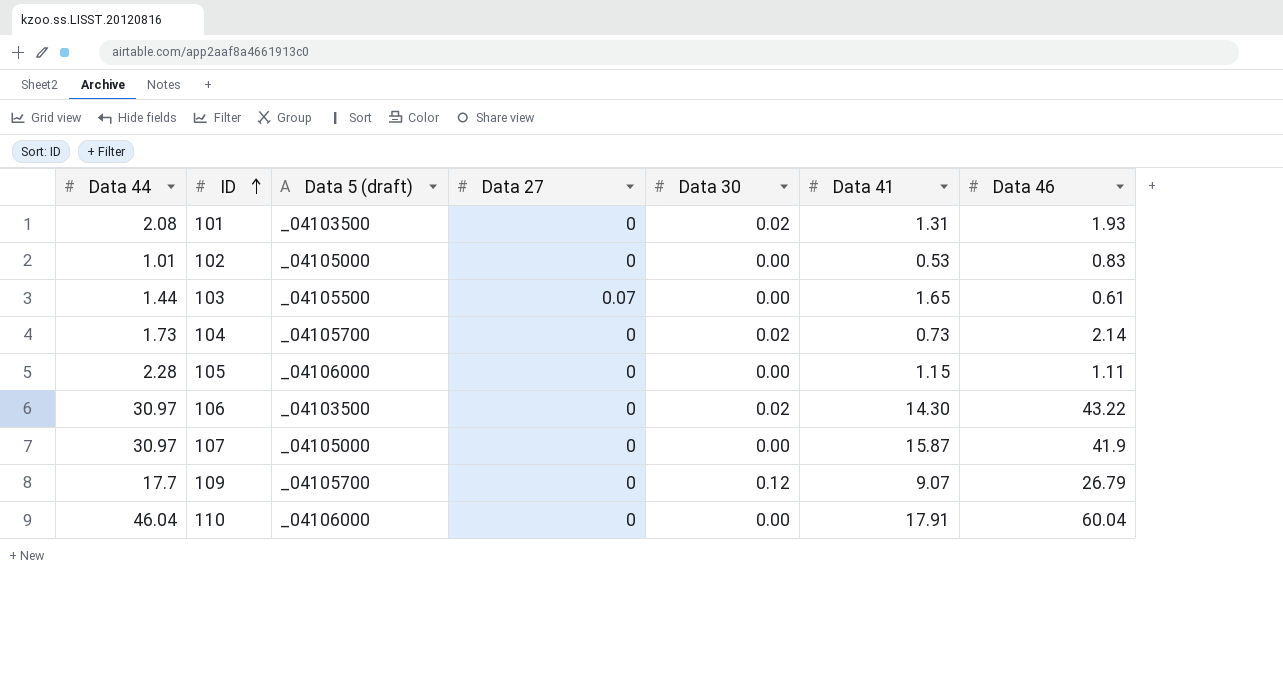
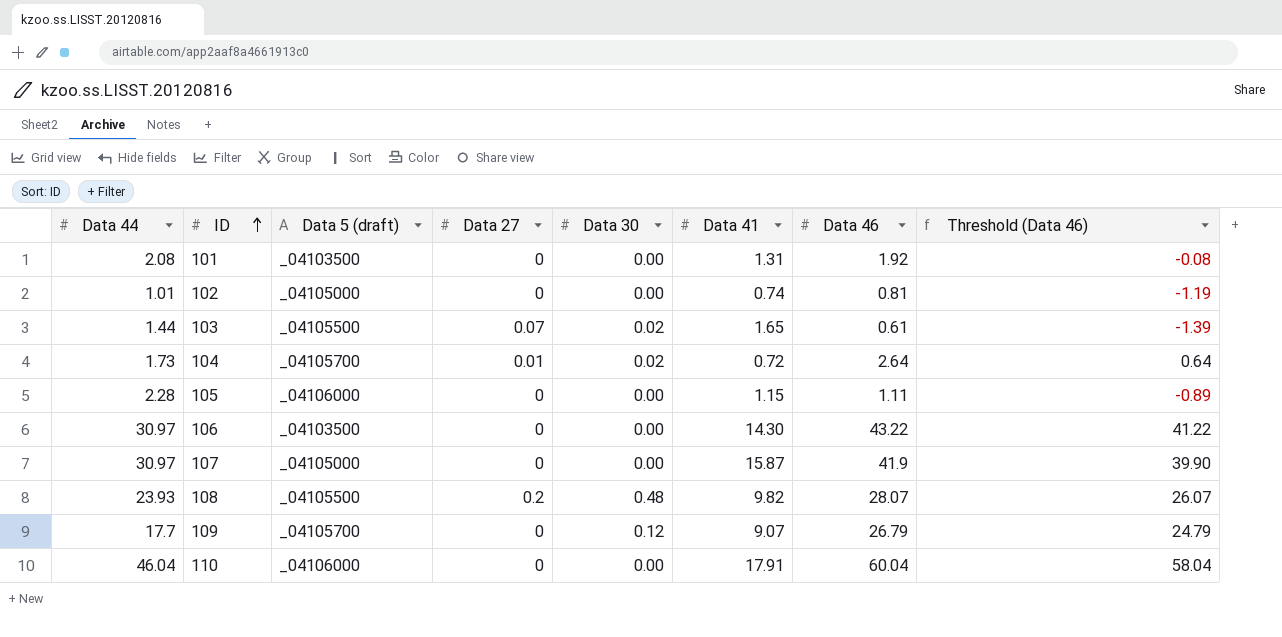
column Threshold (Data 46) | formula: none -> [Data 46] - 2
101 | Data 30: 0.02 -> 0.00
101 | Data 46: 1.93 -> 1.92
102 | Data 41: 0.53 -> 0.74
102 | Data 46: 0.83 -> 0.81
103 | Data 30: 0.00 -> 0.02
104 | Data 27: 0 -> 0.01
104 | Data 41: 0.73 -> 0.72
104 | Data 46: 2.14 -> 2.64
106 | Data 30: 0.02 -> 0.00
row 108: none -> 23.93 | _04105500 | 0.2 | 0.48 | 9.82 | 28.07 | 26.07

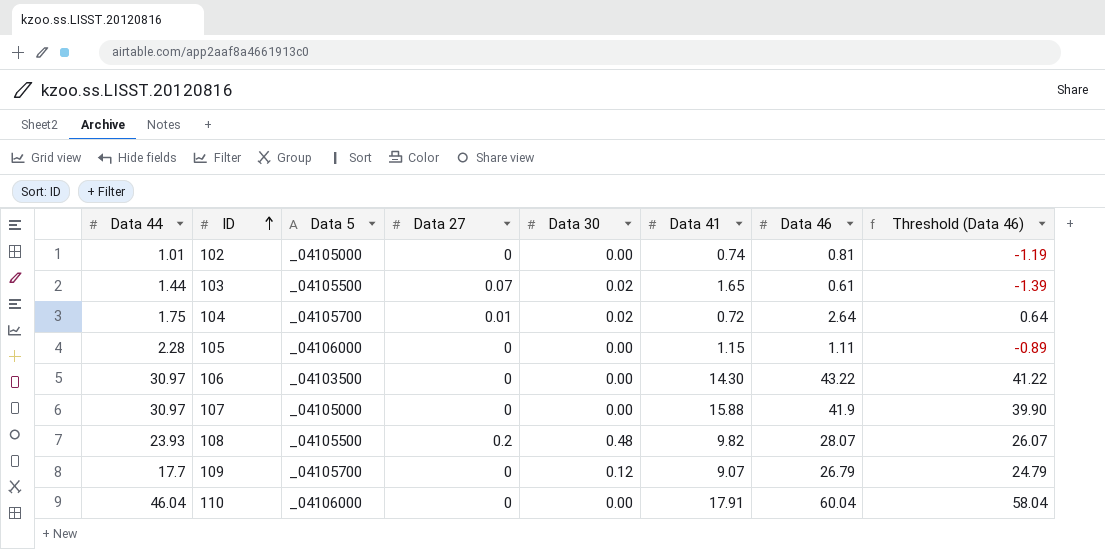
column name: Data 5 (draft) -> Data 5
row 101: 2.08 | _04103500 | 0 | 0.00 | 1.31 | 1.92 | -0.08 -> none
104 | Data 44: 1.73 -> 1.75
107 | Data 41: 15.87 -> 15.88

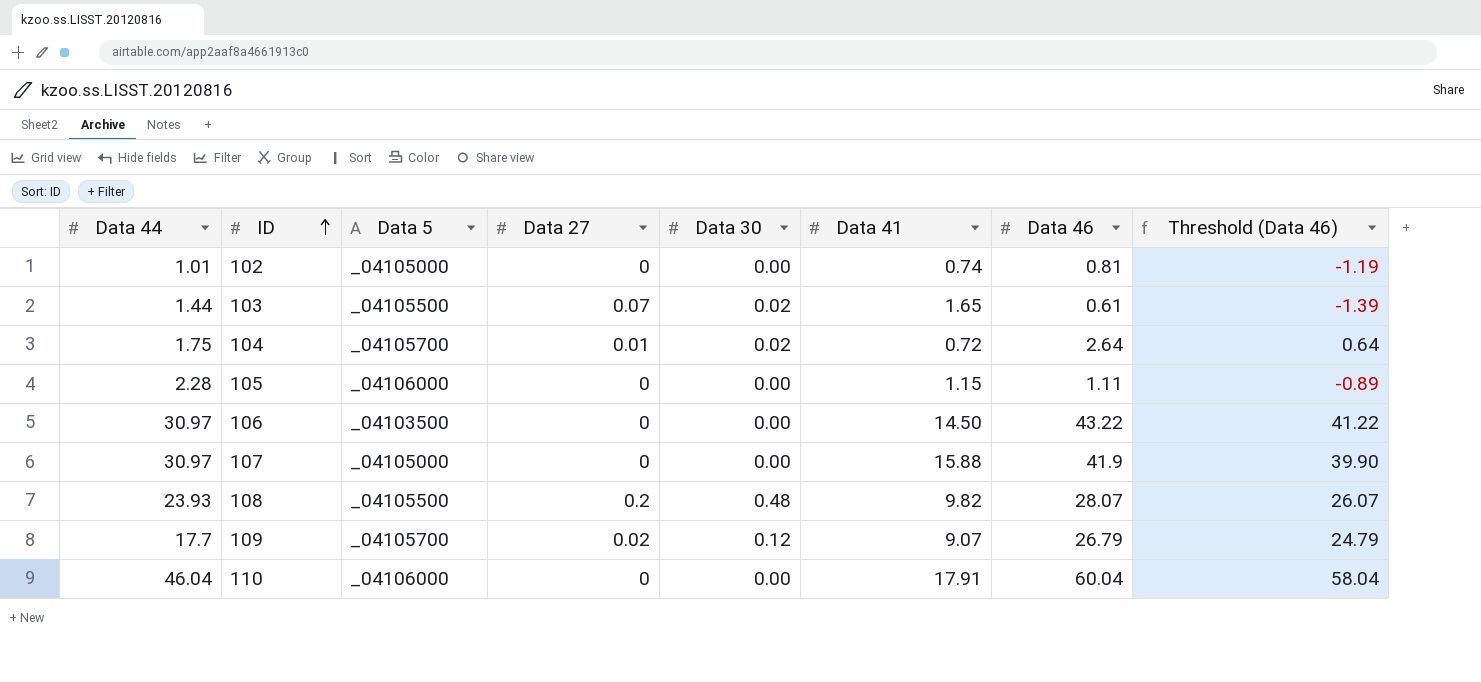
106 | Data 41: 14.30 -> 14.50
109 | Data 27: 0 -> 0.02

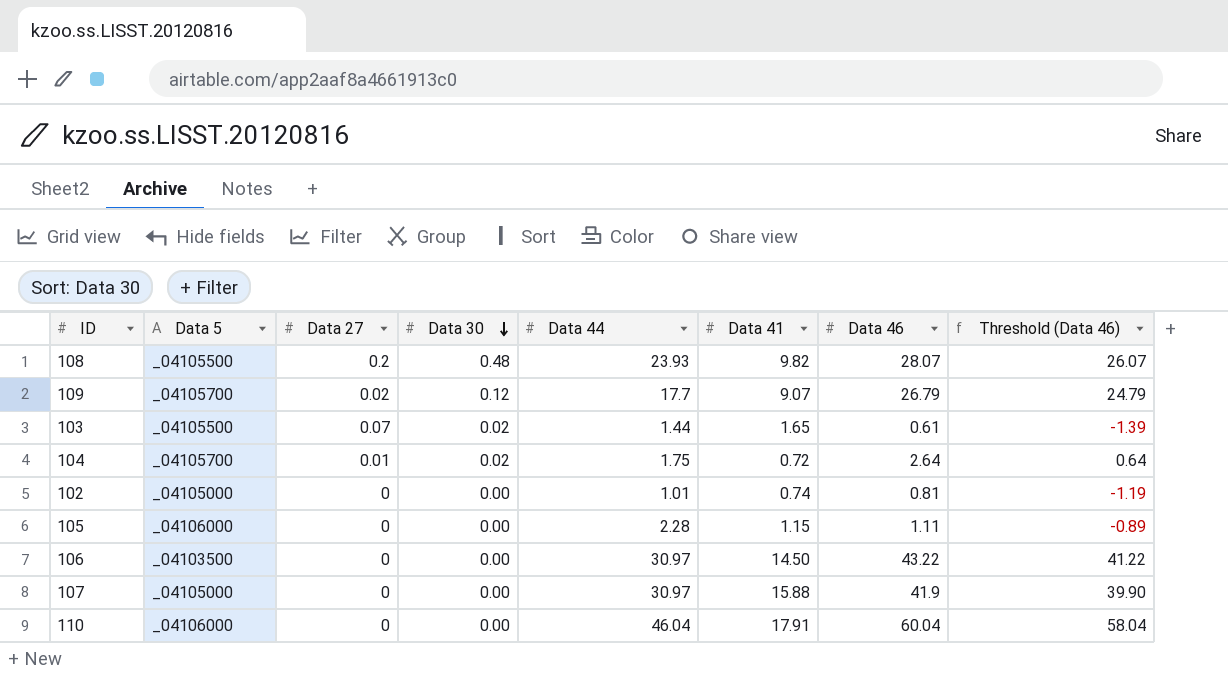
row order: ID ascending -> Data 30 descending
column Data 44 | position: 1 -> 5

